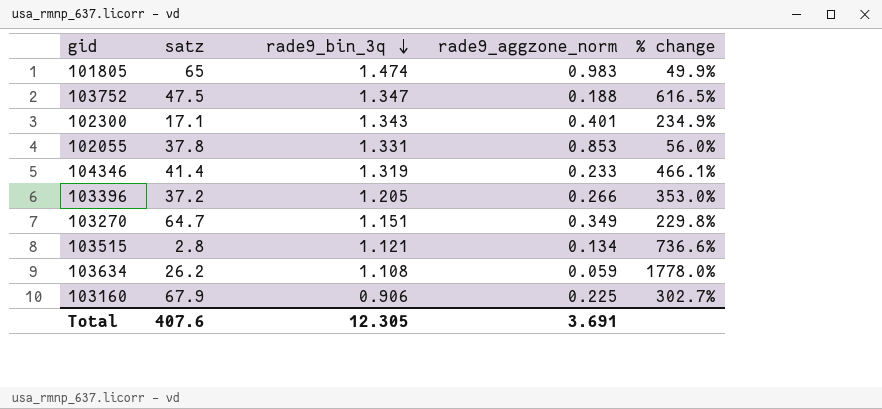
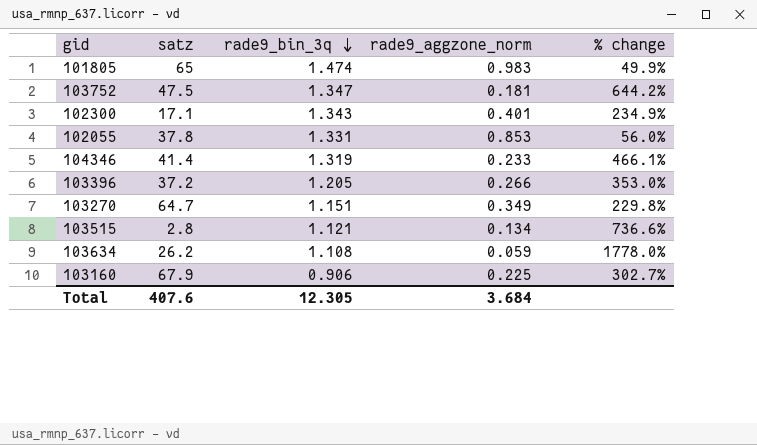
103752 | rade9_aggzone_norm: 0.188 -> 0.181
103752 | % change: 616.5% -> 644.2%
Total | rade9_aggzone_norm: 3.691 -> 3.684

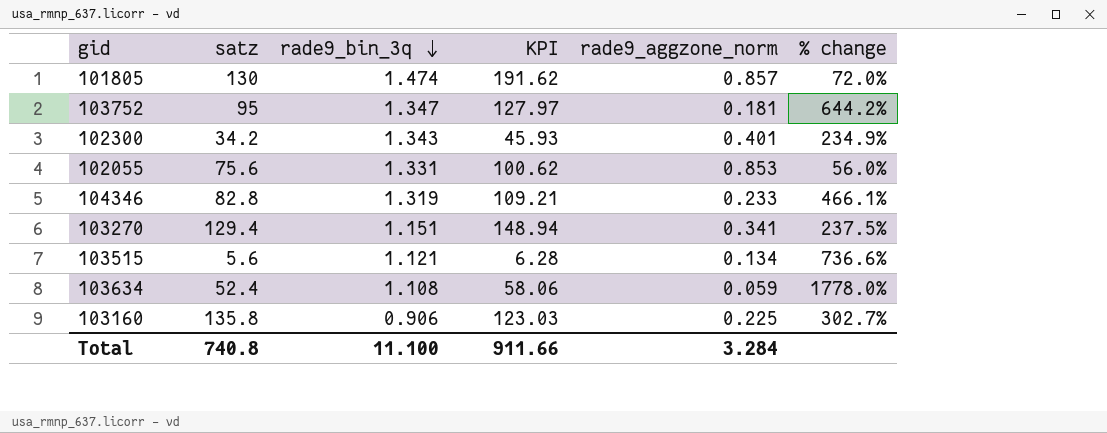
column KPI | formula: none -> [satz] * [rade9_bin_3q]
row 103396: 37.2 | 1.205 | 0.266 | 353.0% -> none
101805 | satz: 65 -> 130
101805 | rade9_aggzone_norm: 0.983 -> 0.857
101805 | % change: 49.9% -> 72.0%
103752 | satz: 47.5 -> 95
102300 | satz: 17.1 -> 34.2
102055 | satz: 37.8 -> 75.6
104346 | satz: 41.4 -> 82.8
103270 | satz: 64.7 -> 129.4
103270 | rade9_aggzone_norm: 0.349 -> 0.341
103270 | % change: 229.8% -> 237.5%
103515 | satz: 2.8 -> 5.6
103634 | satz: 26.2 -> 52.4
103160 | satz: 67.9 -> 135.8
Total | satz: 407.6 -> 740.8
Total | rade9_bin_3q: 12.305 -> 11.100
Total | rade9_aggzone_norm: 3.684 -> 3.284

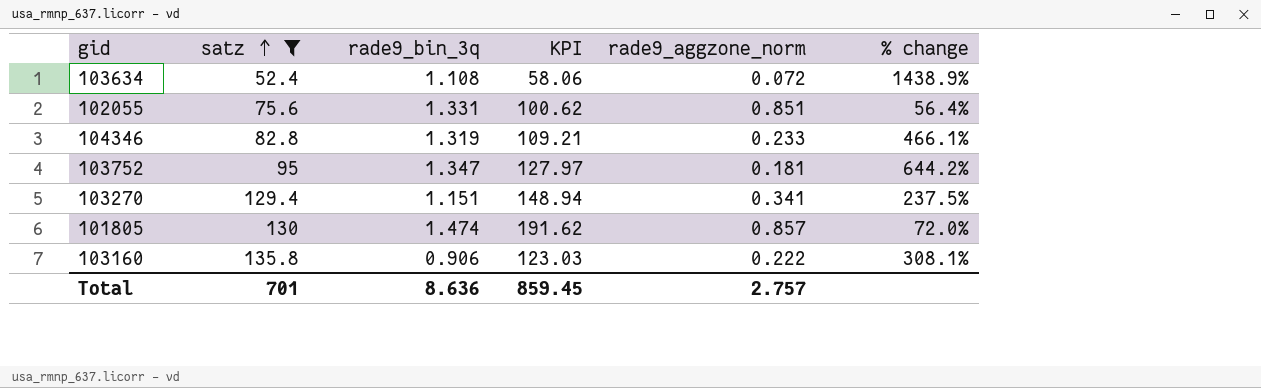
filter: none -> satz >= 52.4
row order: rade9_bin_3q descending -> satz ascending
103634 | rade9_aggzone_norm: 0.059 -> 0.072
103634 | % change: 1778.0% -> 1438.9%
102055 | rade9_aggzone_norm: 0.853 -> 0.851
102055 | % change: 56.0% -> 56.4%
103160 | rade9_aggzone_norm: 0.225 -> 0.222
103160 | % change: 302.7% -> 308.1%
Total | satz: 740.8 -> 701
Total | rade9_bin_3q: 11.100 -> 8.636
Total | KPI: 911.66 -> 859.45
Total | rade9_aggzone_norm: 3.284 -> 2.757

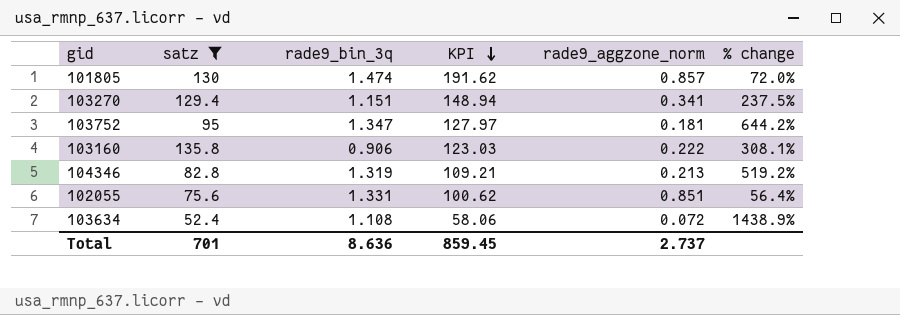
row order: satz ascending -> KPI descending
104346 | rade9_aggzone_norm: 0.233 -> 0.213
104346 | % change: 466.1% -> 519.2%
Total | rade9_aggzone_norm: 2.757 -> 2.737

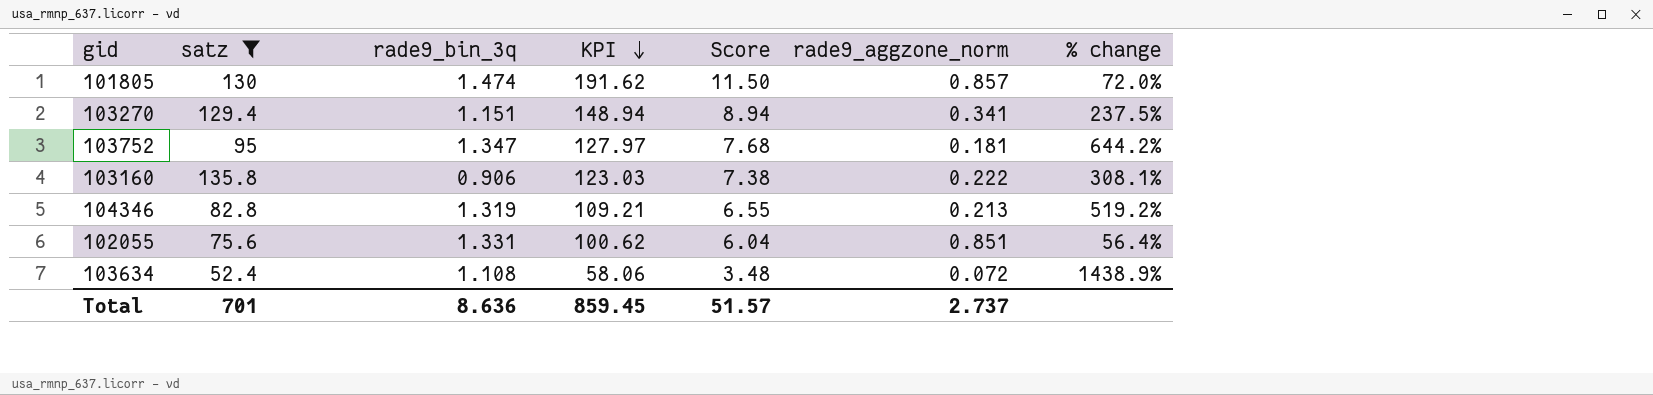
column Score | formula: none -> [KPI] * 0.06

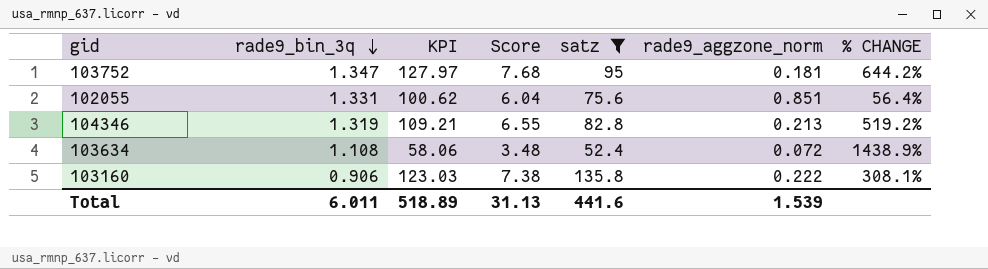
row order: KPI descending -> rade9_bin_3q descending
column satz | position: 2 -> 5
column name: % change -> % CHANGE
row 101805: 130 | 1.474 | 191.62 | 11.50 | 0.857 | 72.0% -> none
row 103270: 129.4 | 1.151 | 148.94 | 8.94 | 0.341 | 237.5% -> none
Total | rade9_bin_3q: 8.636 -> 6.011
Total | KPI: 859.45 -> 518.89
Total | Score: 51.57 -> 31.13
Total | satz: 701 -> 441.6
Total | rade9_aggzone_norm: 2.737 -> 1.539

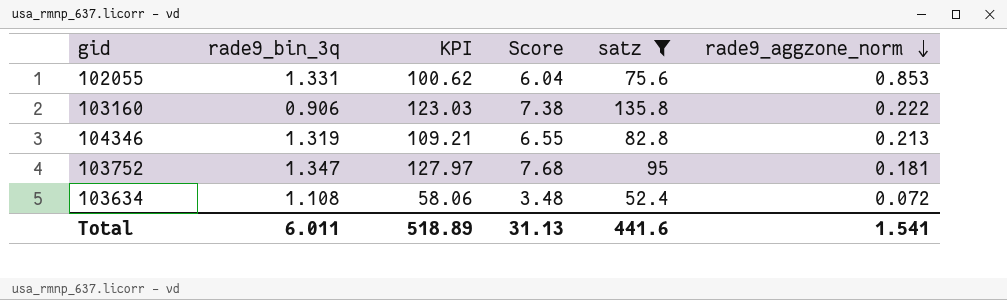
row order: rade9_bin_3q descending -> rade9_aggzone_norm descending
column % CHANGE | formula: ([rade9_bin_3q] - [rade9_aggzone_norm]) / [rade9_aggzone_norm] -> none
102055 | rade9_aggzone_norm: 0.851 -> 0.853
Total | rade9_aggzone_norm: 1.539 -> 1.541

